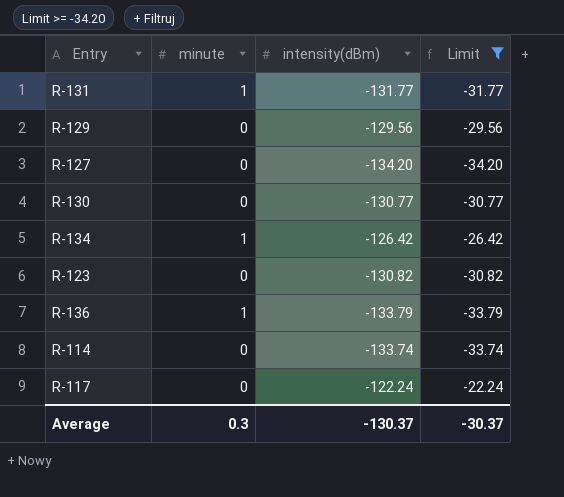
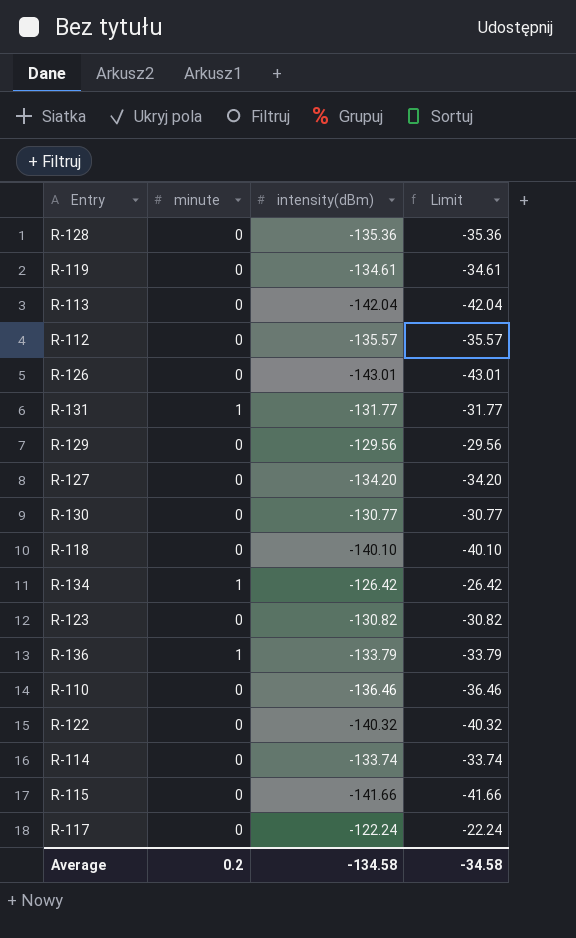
filter: Limit >= -34.20 -> none
Average | minute: 0.3 -> 0.2
Average | intensity(dBm): -130.37 -> -134.58
Average | Limit: -30.37 -> -34.58

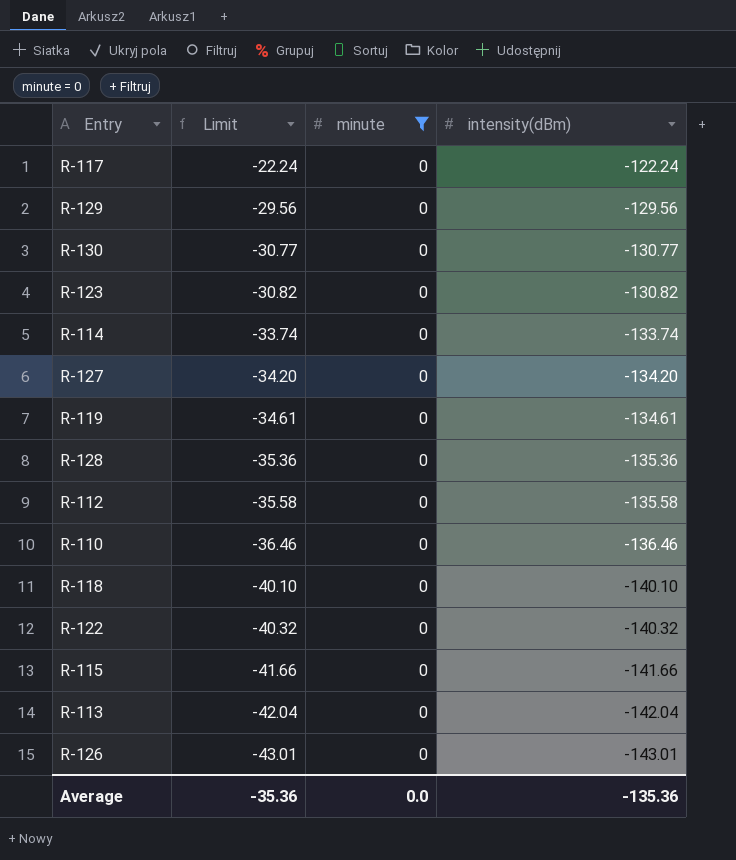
filter: none -> minute = 0
row order: none -> Limit descending
column Limit | position: 4 -> 2
R-112 | Limit: -35.57 -> -35.58
R-112 | intensity(dBm): -135.57 -> -135.58
Average | Limit: -34.58 -> -35.36
Average | minute: 0.2 -> 0.0
Average | intensity(dBm): -134.58 -> -135.36

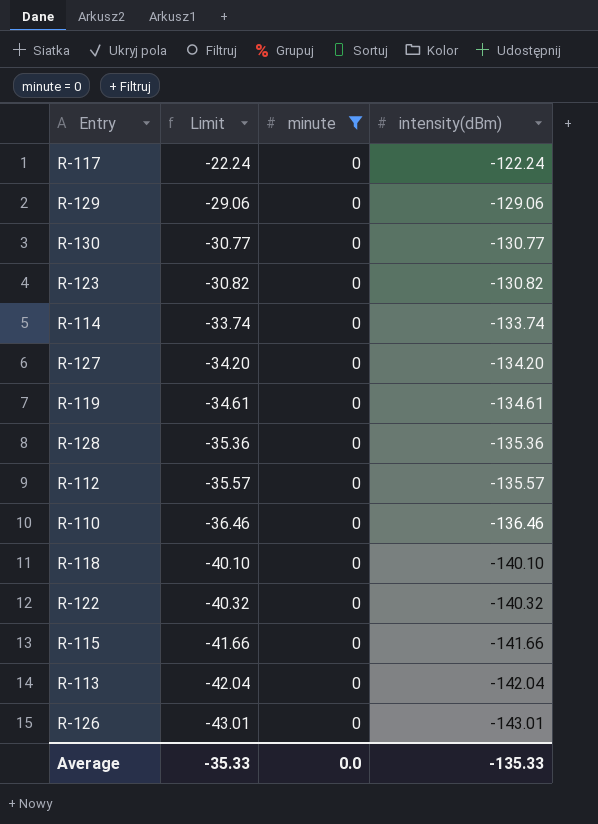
R-129 | Limit: -29.56 -> -29.06
R-129 | intensity(dBm): -129.56 -> -129.06
R-112 | Limit: -35.58 -> -35.57
R-112 | intensity(dBm): -135.58 -> -135.57
Average | Limit: -35.36 -> -35.33
Average | intensity(dBm): -135.36 -> -135.33

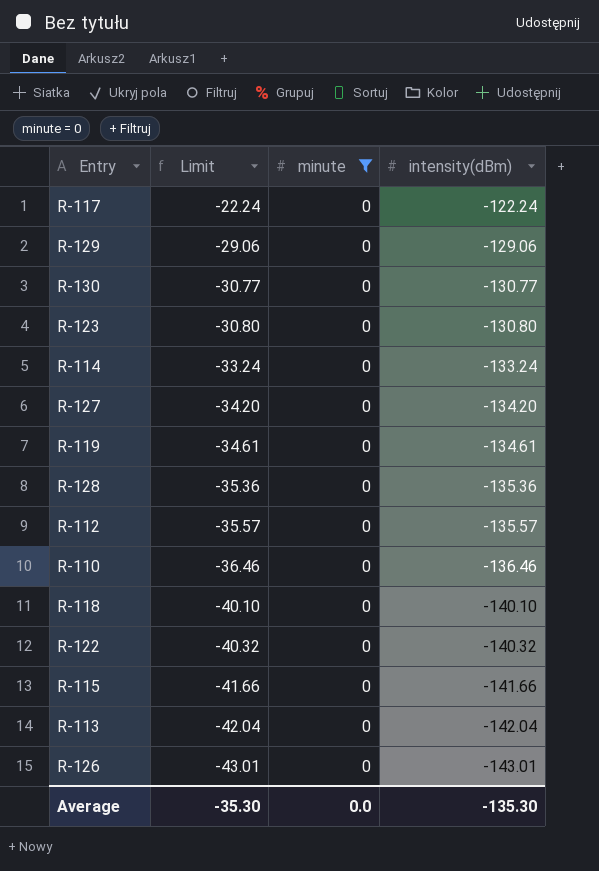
R-123 | Limit: -30.82 -> -30.80
R-123 | intensity(dBm): -130.82 -> -130.80
R-114 | Limit: -33.74 -> -33.24
R-114 | intensity(dBm): -133.74 -> -133.24
Average | Limit: -35.33 -> -35.30
Average | intensity(dBm): -135.33 -> -135.30

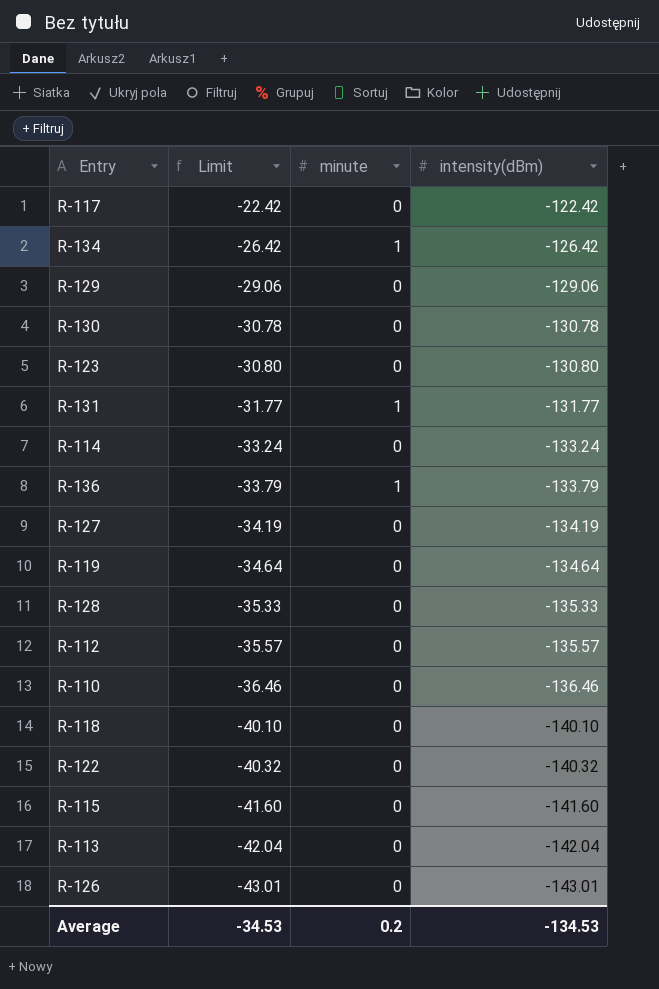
filter: minute = 0 -> none
R-117 | Limit: -22.24 -> -22.42
R-117 | intensity(dBm): -122.24 -> -122.42
R-130 | Limit: -30.77 -> -30.78
R-130 | intensity(dBm): -130.77 -> -130.78
R-127 | Limit: -34.20 -> -34.19
R-127 | intensity(dBm): -134.20 -> -134.19
R-119 | Limit: -34.61 -> -34.64
R-119 | intensity(dBm): -134.61 -> -134.64
R-128 | Limit: -35.36 -> -35.33
R-128 | intensity(dBm): -135.36 -> -135.33
R-115 | Limit: -41.66 -> -41.60
R-115 | intensity(dBm): -141.66 -> -141.60
Average | Limit: -35.30 -> -34.53
Average | minute: 0.0 -> 0.2
Average | intensity(dBm): -135.30 -> -134.53

